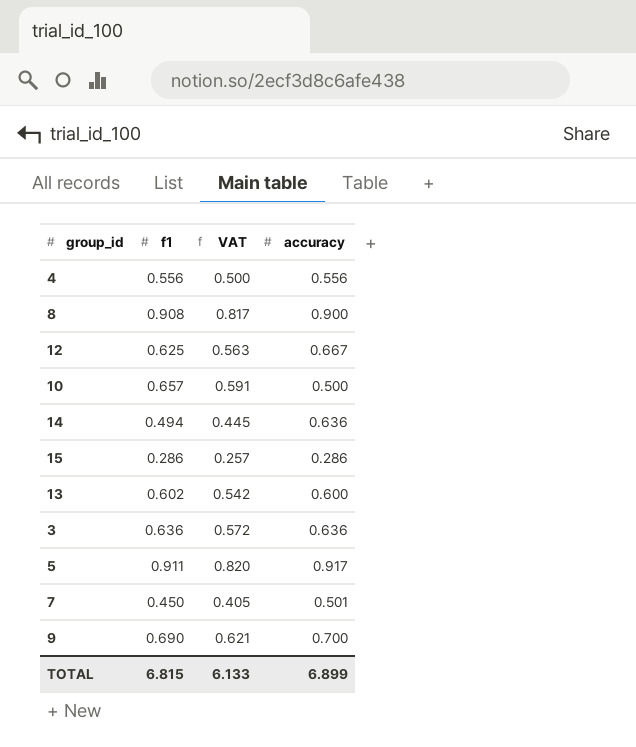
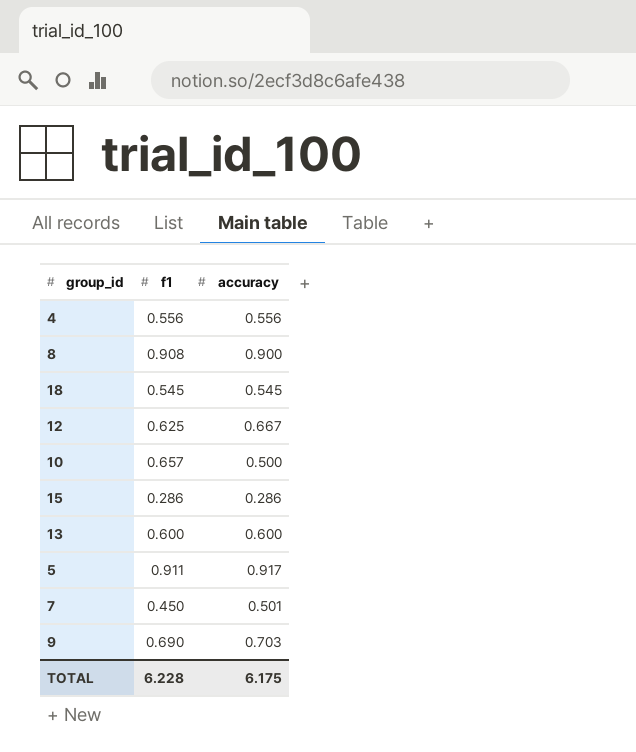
column VAT | formula: [f1] * 0.9 -> none
row 14: 0.494 | 0.445 | 0.636 -> none
row 3: 0.636 | 0.572 | 0.636 -> none
row 18: none -> 0.545 | 0.545
13 | f1: 0.602 -> 0.600
9 | accuracy: 0.700 -> 0.703
TOTAL | f1: 6.815 -> 6.228
TOTAL | accuracy: 6.899 -> 6.175

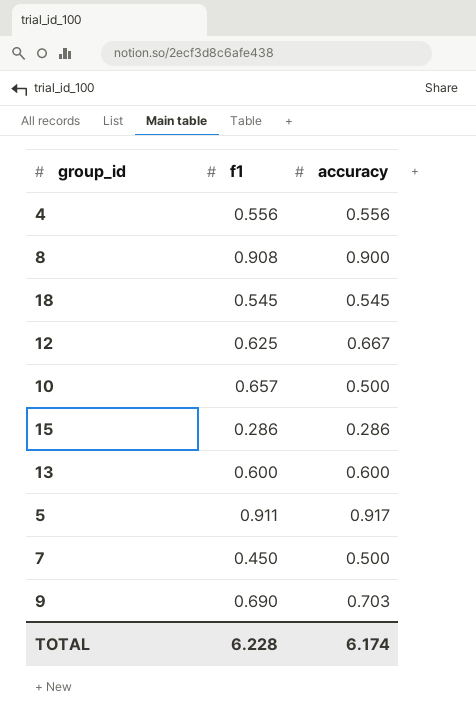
7 | accuracy: 0.501 -> 0.500
TOTAL | accuracy: 6.175 -> 6.174

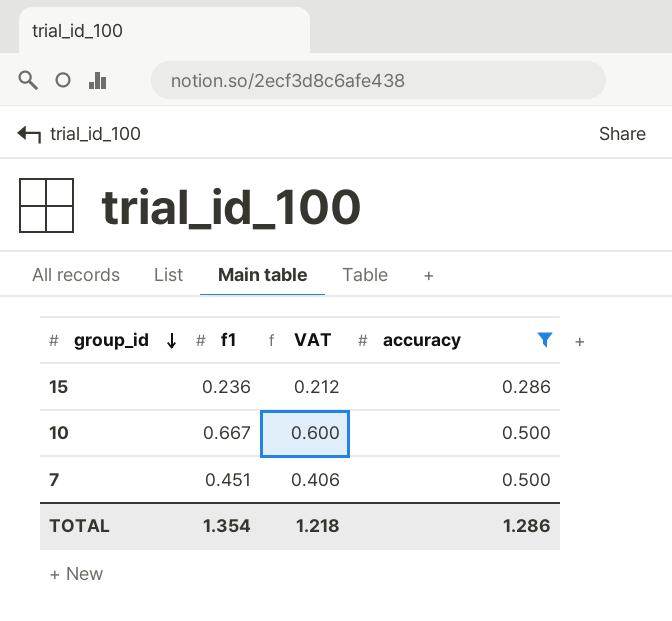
filter: none -> accuracy <= 0.500
row order: none -> group_id descending
column VAT | formula: none -> [f1] * 0.9
15 | f1: 0.286 -> 0.236
10 | f1: 0.657 -> 0.667
7 | f1: 0.450 -> 0.451
TOTAL | f1: 6.228 -> 1.354
TOTAL | accuracy: 6.174 -> 1.286

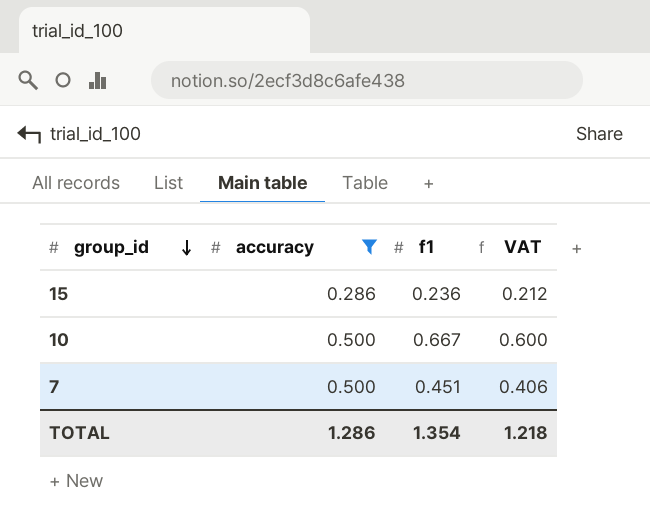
column accuracy | position: 4 -> 2

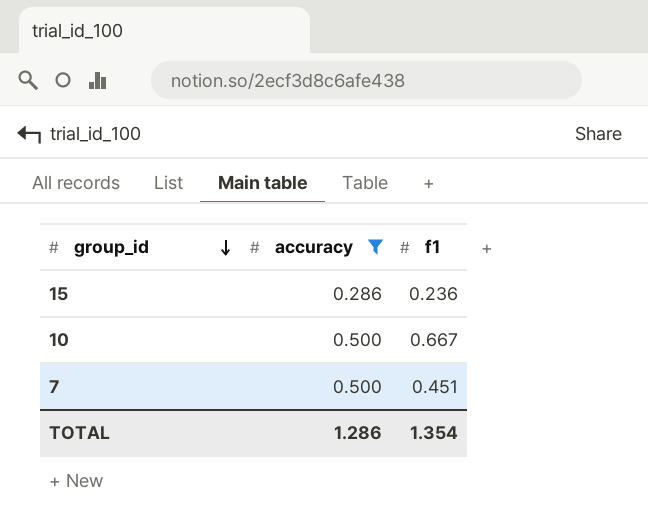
column VAT | formula: [f1] * 0.9 -> none

